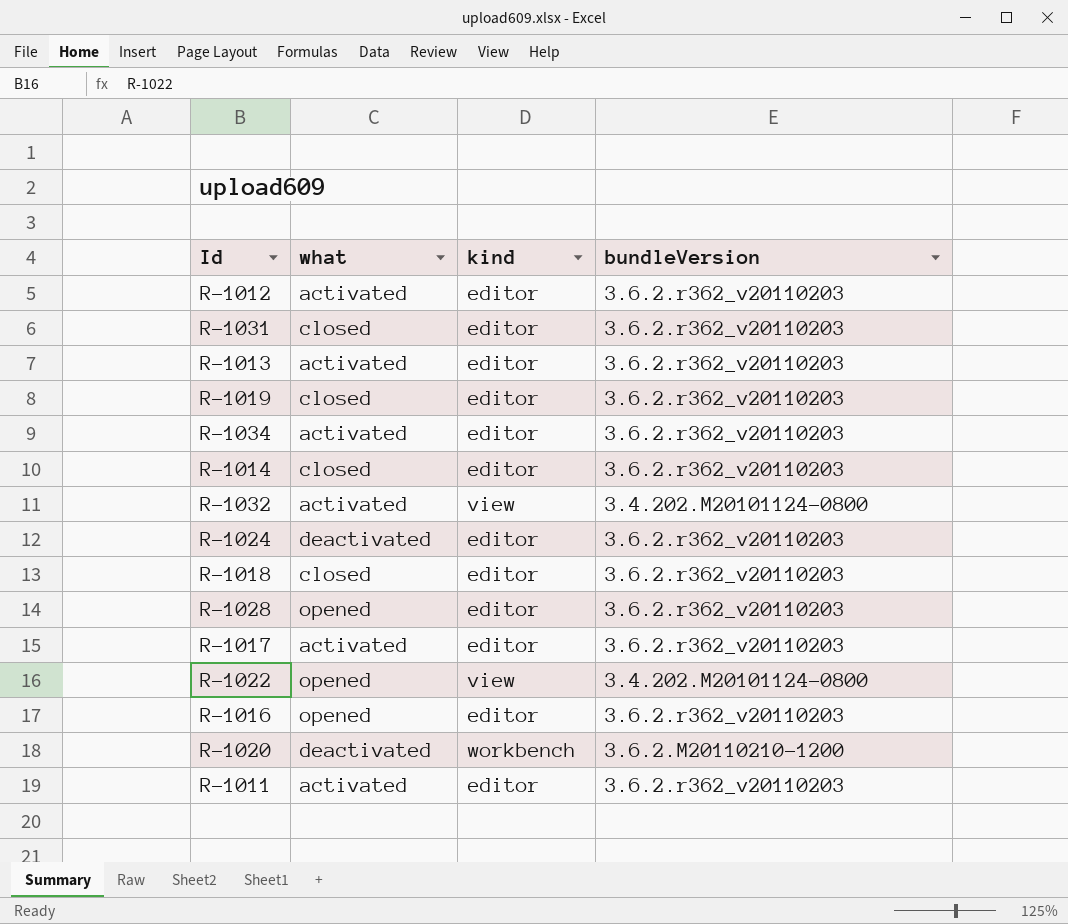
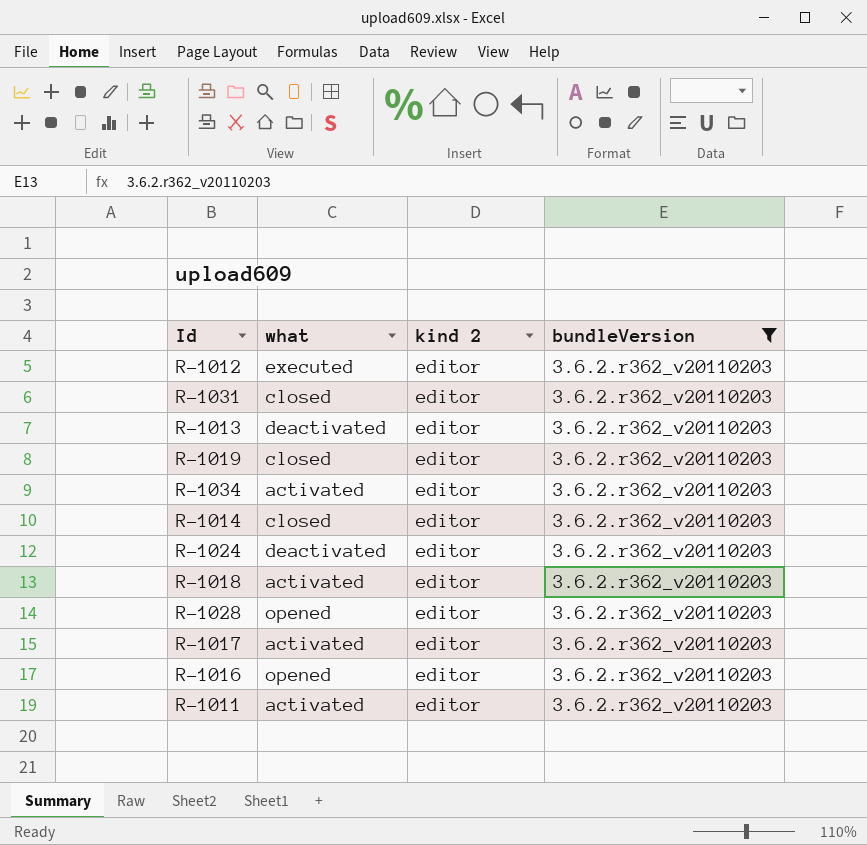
filter: none -> bundleVersion = 3.6.2.r362_v20110203
column name: kind -> kind 2
R-1012 | what: activated -> executed
R-1013 | what: activated -> deactivated
R-1018 | what: closed -> activated

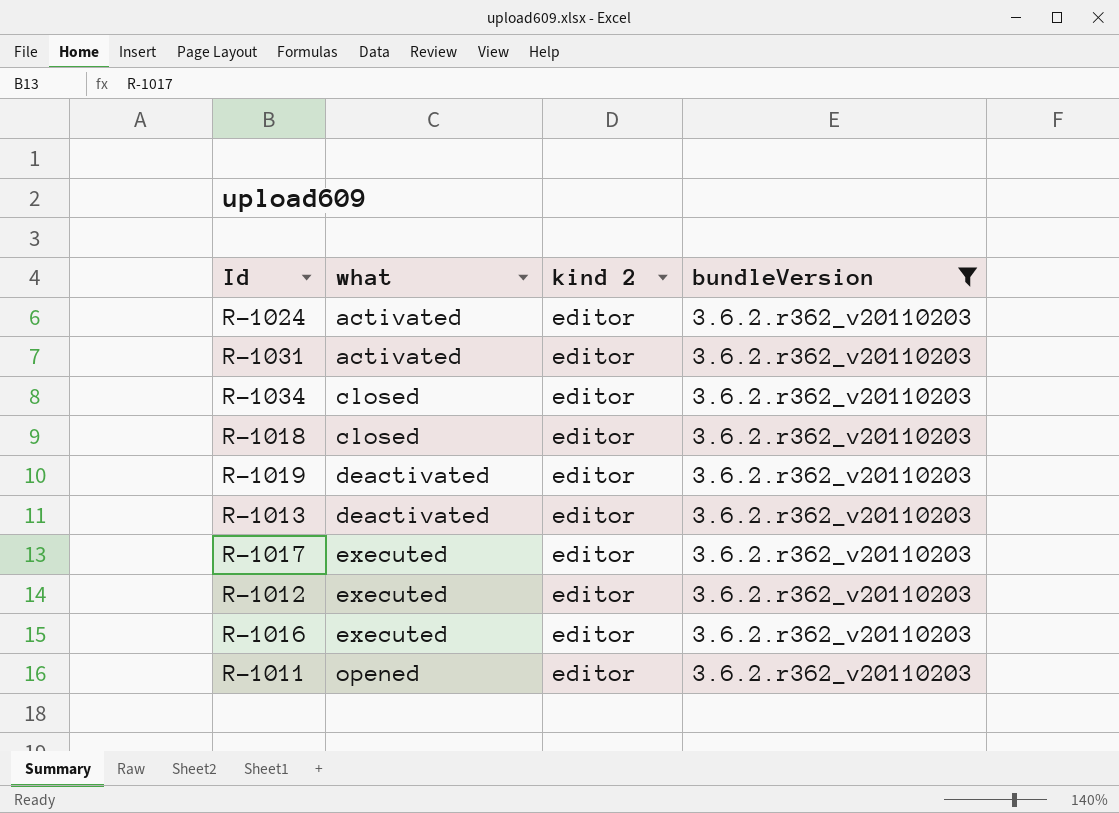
row order: none -> what ascending
row R-1014: closed | editor | 3.6.2.r362_v20110203 -> none
row R-1028: opened | editor | 3.6.2.r362_v20110203 -> none
R-1024 | what: deactivated -> activated
R-1031 | what: closed -> activated
R-1034 | what: activated -> closed
R-1018 | what: activated -> closed
R-1019 | what: closed -> deactivated
R-1017 | what: activated -> executed
R-1016 | what: opened -> executed
R-1011 | what: activated -> opened

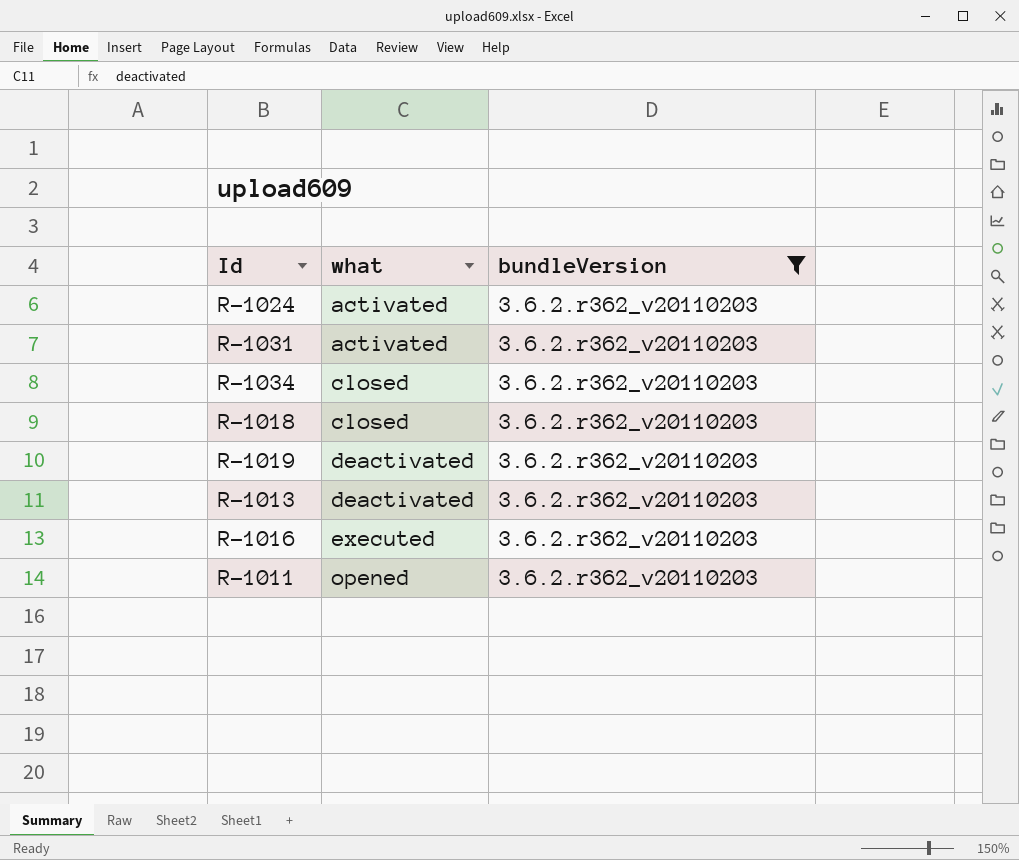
column kind 2 | position: 3 -> none
row R-1017: executed | editor | 3.6.2.r362_v20110203 -> none
row R-1012: executed | editor | 3.6.2.r362_v20110203 -> none

